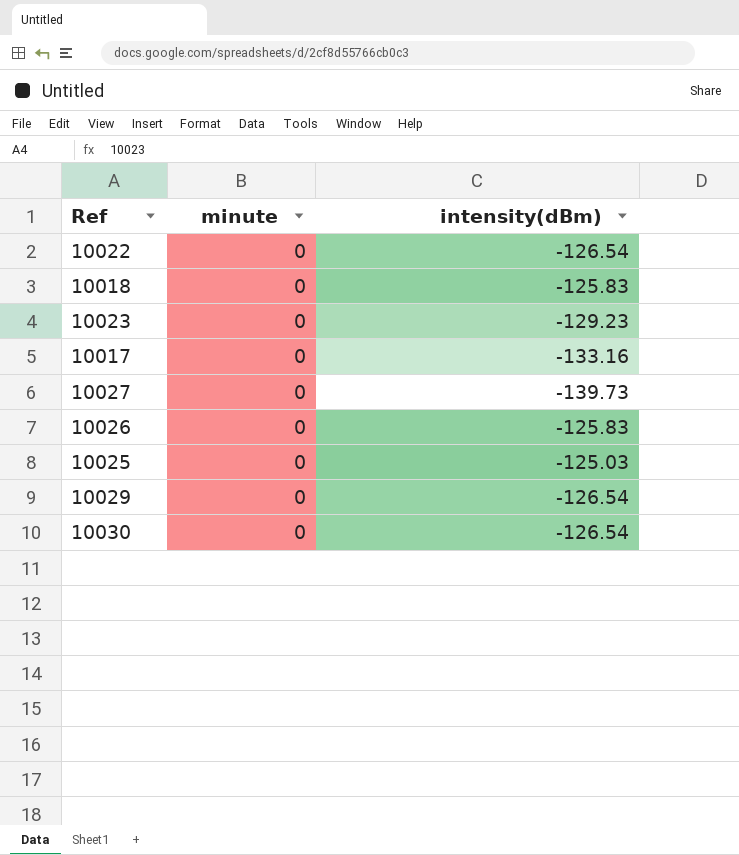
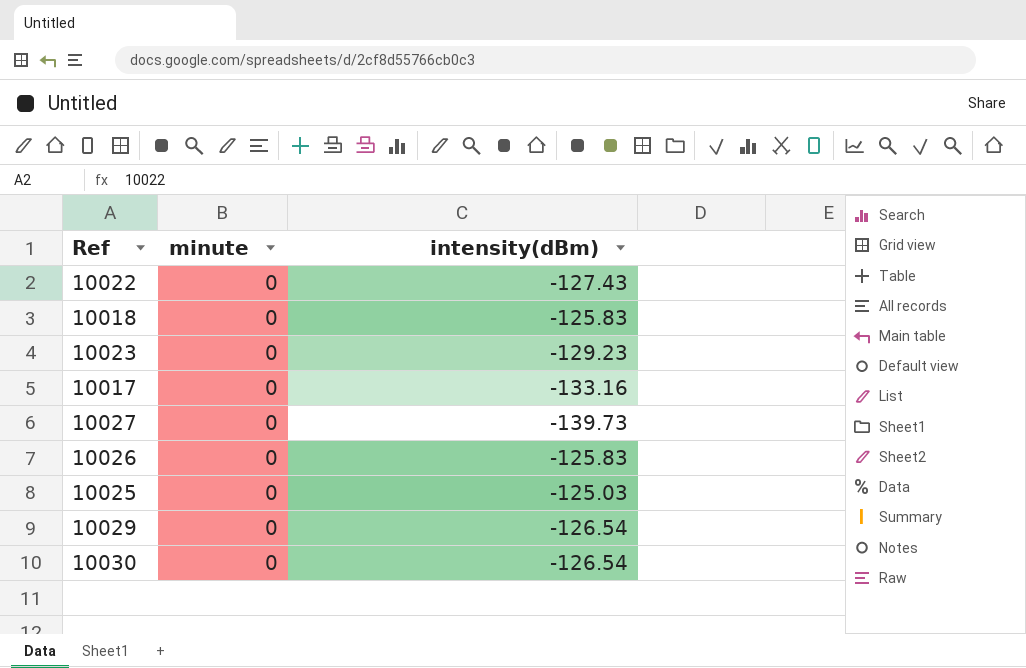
10022 | intensity(dBm): -126.54 -> -127.43

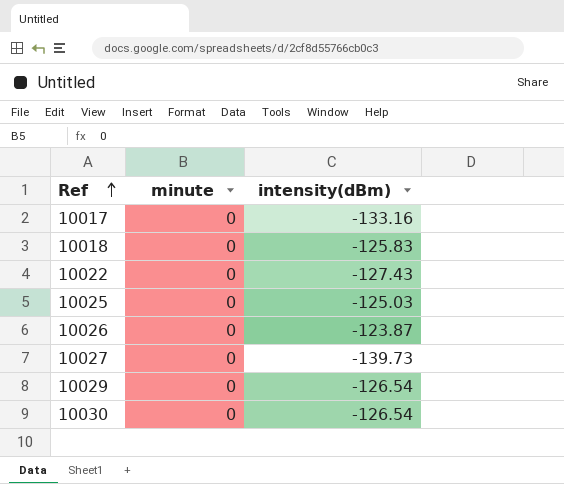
row order: none -> Ref ascending
row 10023: 0 | -129.23 -> none
10026 | intensity(dBm): -125.83 -> -123.87

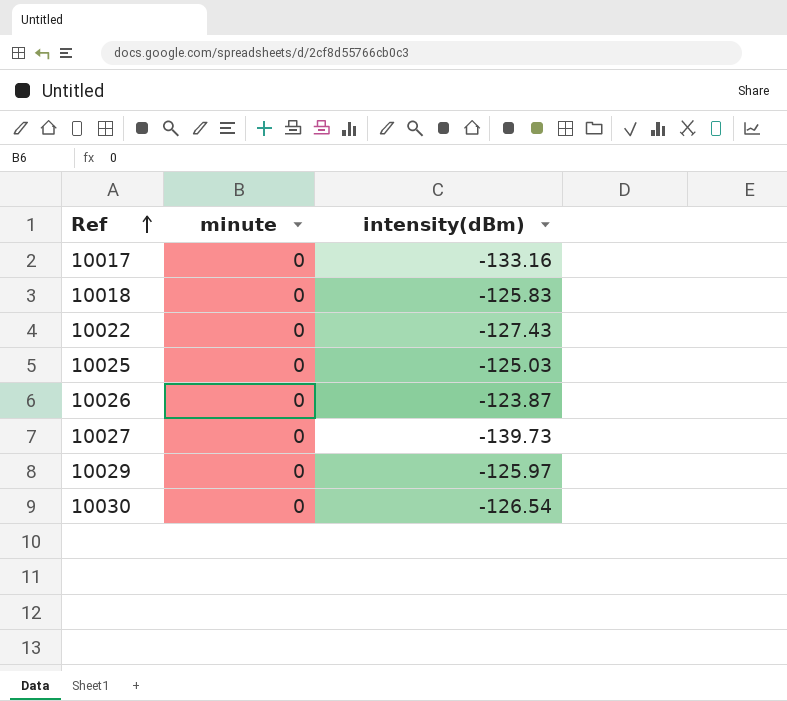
10029 | intensity(dBm): -126.54 -> -125.97

